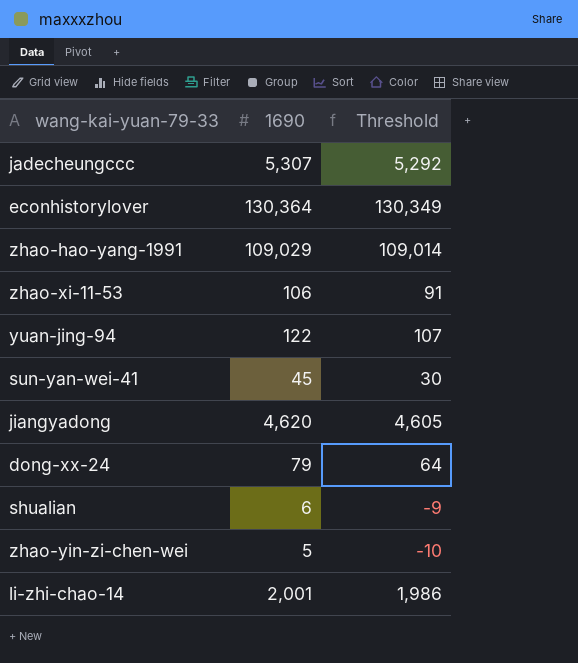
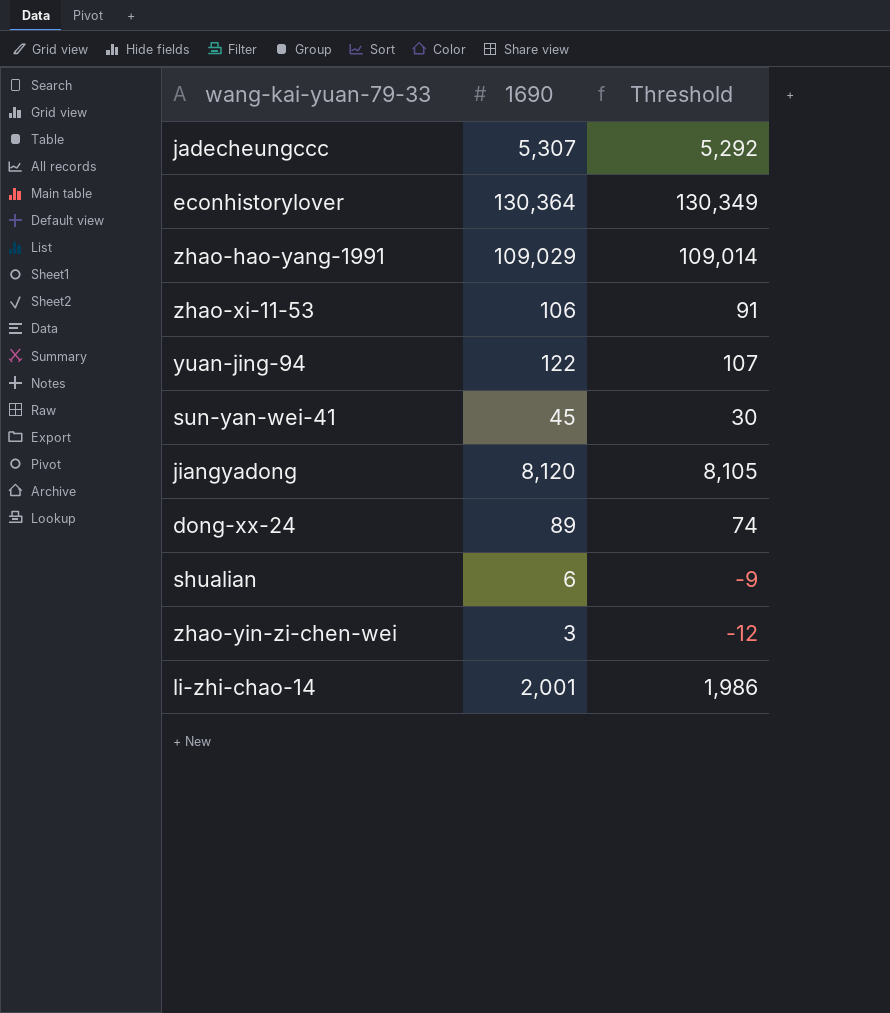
jiangyadong | 1690: 4,620 -> 8,120
jiangyadong | Threshold: 4,605 -> 8,105
dong-xx-24 | 1690: 79 -> 89
dong-xx-24 | Threshold: 64 -> 74
zhao-yin-zi-chen-wei | 1690: 5 -> 3
zhao-yin-zi-chen-wei | Threshold: -10 -> -12

